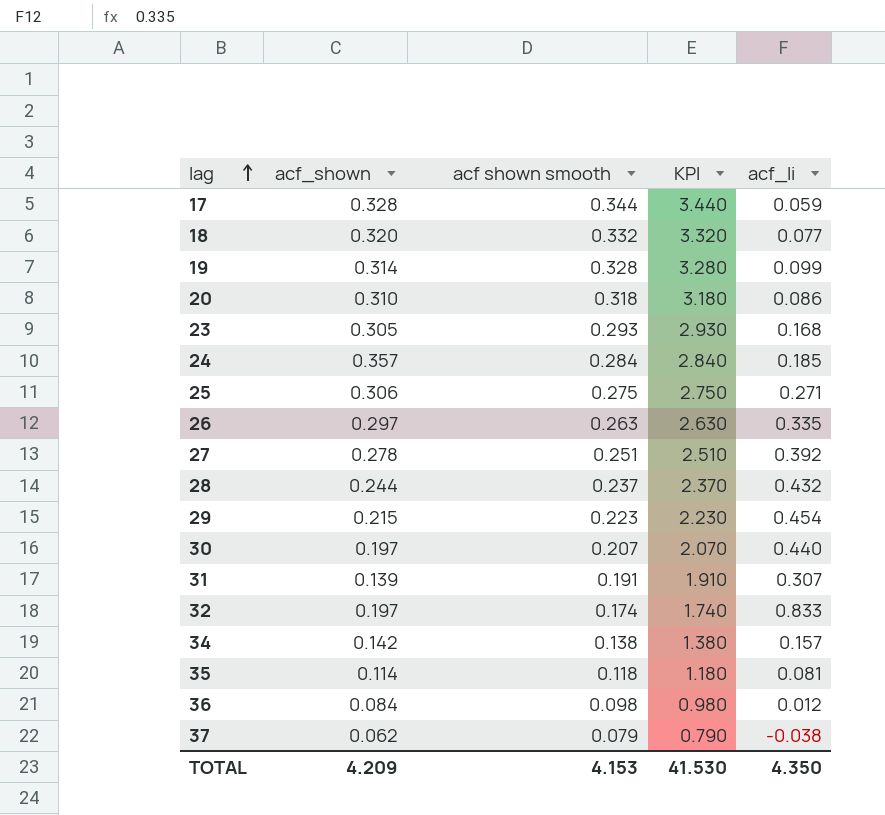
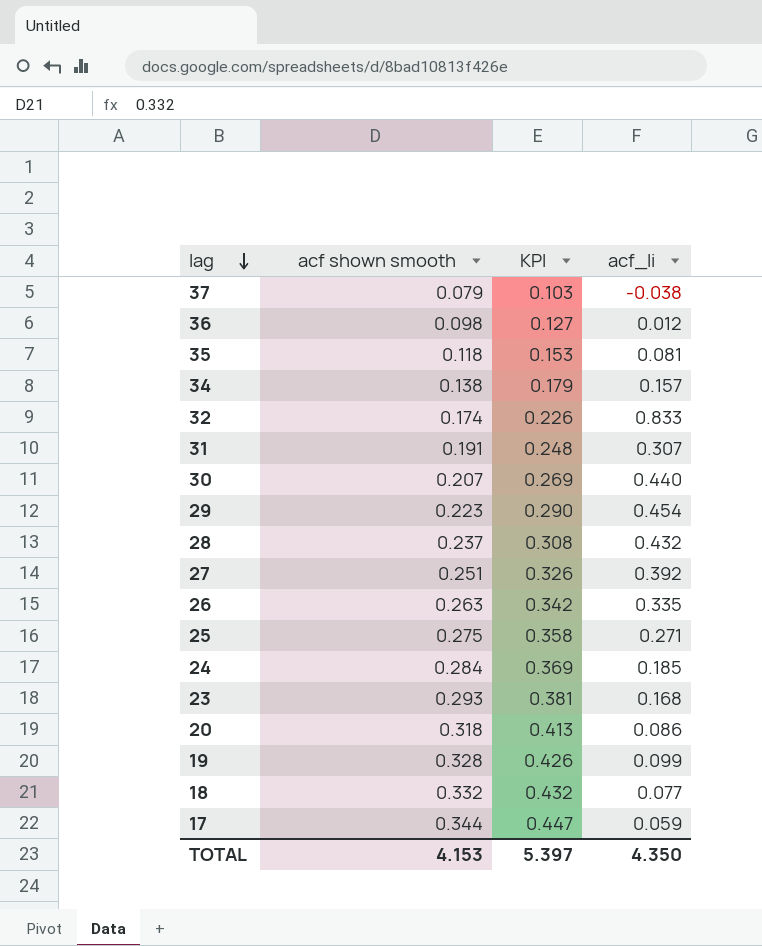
row order: lag ascending -> lag descending
column acf_shown | position: 2 -> none
column KPI | formula: [acf shown smooth] * 10 -> [acf shown smooth] * 1.3
TOTAL | KPI: 41.530 -> 5.397

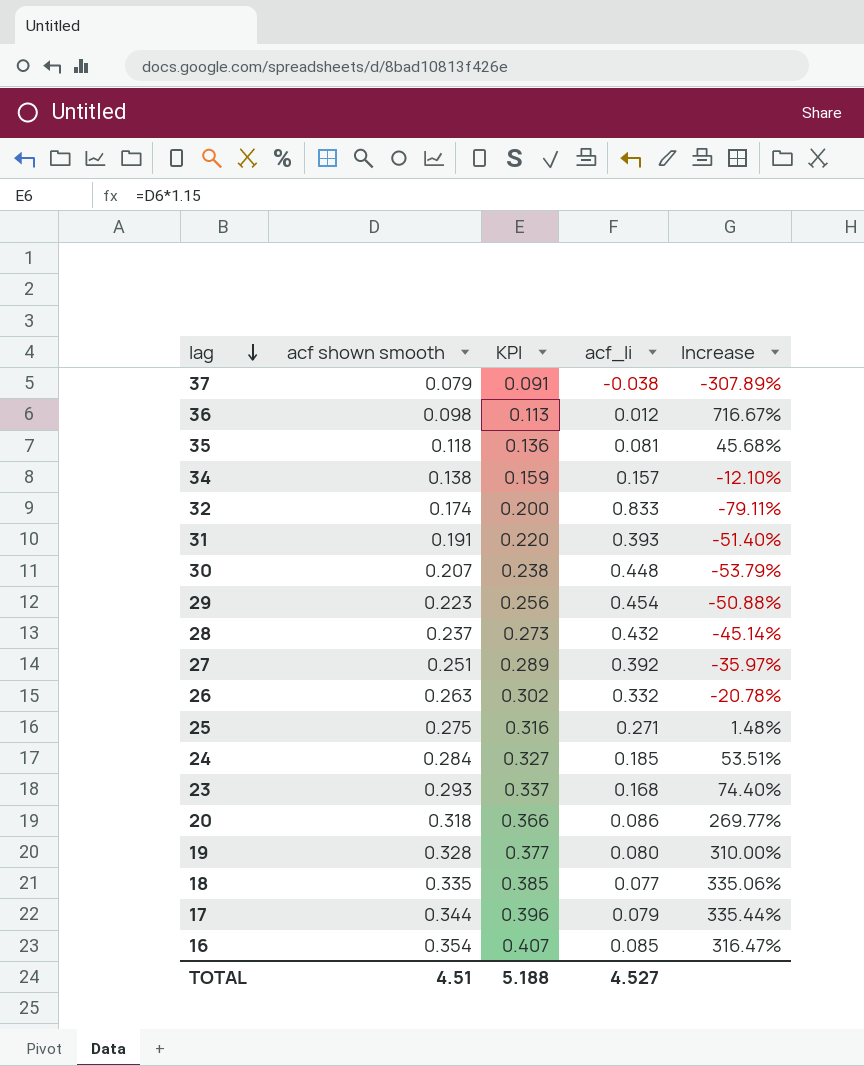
column KPI | formula: [acf shown smooth] * 1.3 -> [acf shown smooth] * 1.15
column Increase | formula: none -> ([acf shown smooth] - [acf_li]) / [acf_li]
31 | acf_li: 0.307 -> 0.393
30 | acf_li: 0.440 -> 0.448
26 | acf_li: 0.335 -> 0.332
19 | acf_li: 0.099 -> 0.080
18 | acf shown smooth: 0.332 -> 0.335
17 | acf_li: 0.059 -> 0.079
row 16: none -> 0.354 | 0.407 | 0.085 | 316.47%
TOTAL | acf shown smooth: 4.153 -> 4.51
TOTAL | KPI: 5.397 -> 5.188
TOTAL | acf_li: 4.350 -> 4.527

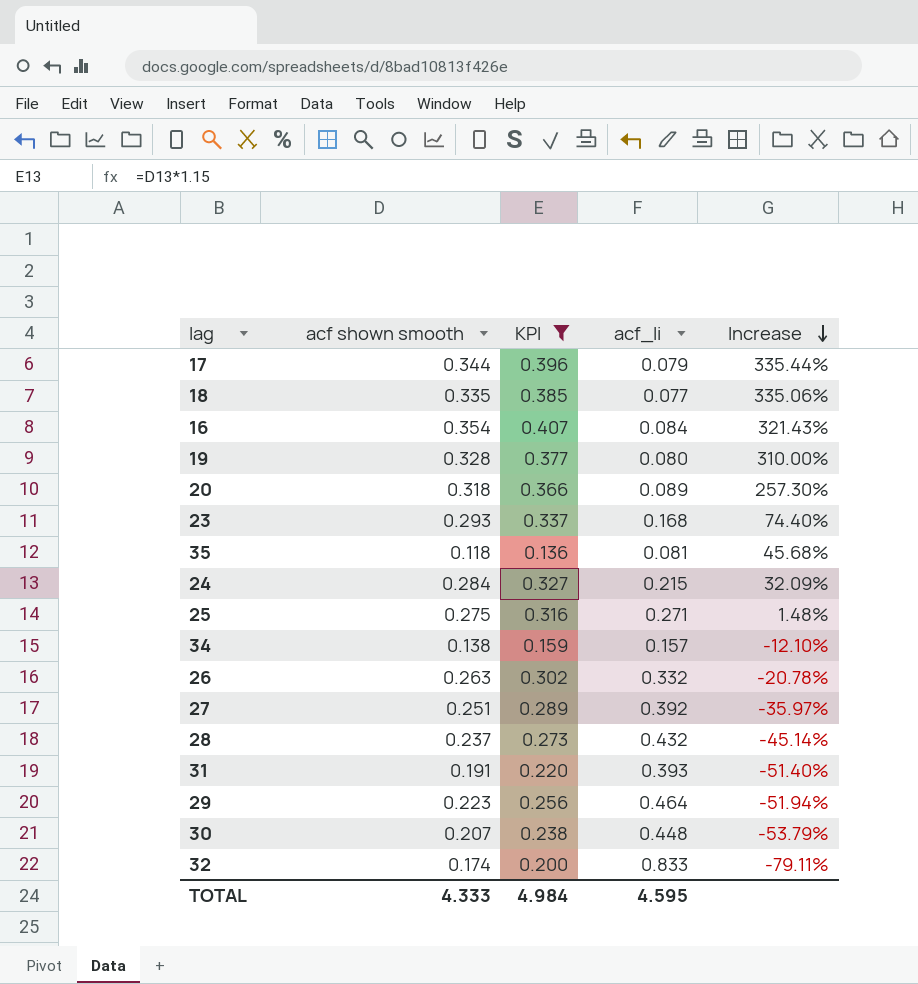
filter: none -> KPI >= 0.136
row order: lag descending -> Increase descending
16 | acf_li: 0.085 -> 0.084
16 | Increase: 316.47% -> 321.43%
20 | acf_li: 0.086 -> 0.089
20 | Increase: 269.77% -> 257.30%
24 | acf_li: 0.185 -> 0.215
24 | Increase: 53.51% -> 32.09%
29 | acf_li: 0.454 -> 0.464
29 | Increase: -50.88% -> -51.94%
TOTAL | acf shown smooth: 4.51 -> 4.333
TOTAL | KPI: 5.188 -> 4.984
TOTAL | acf_li: 4.527 -> 4.595

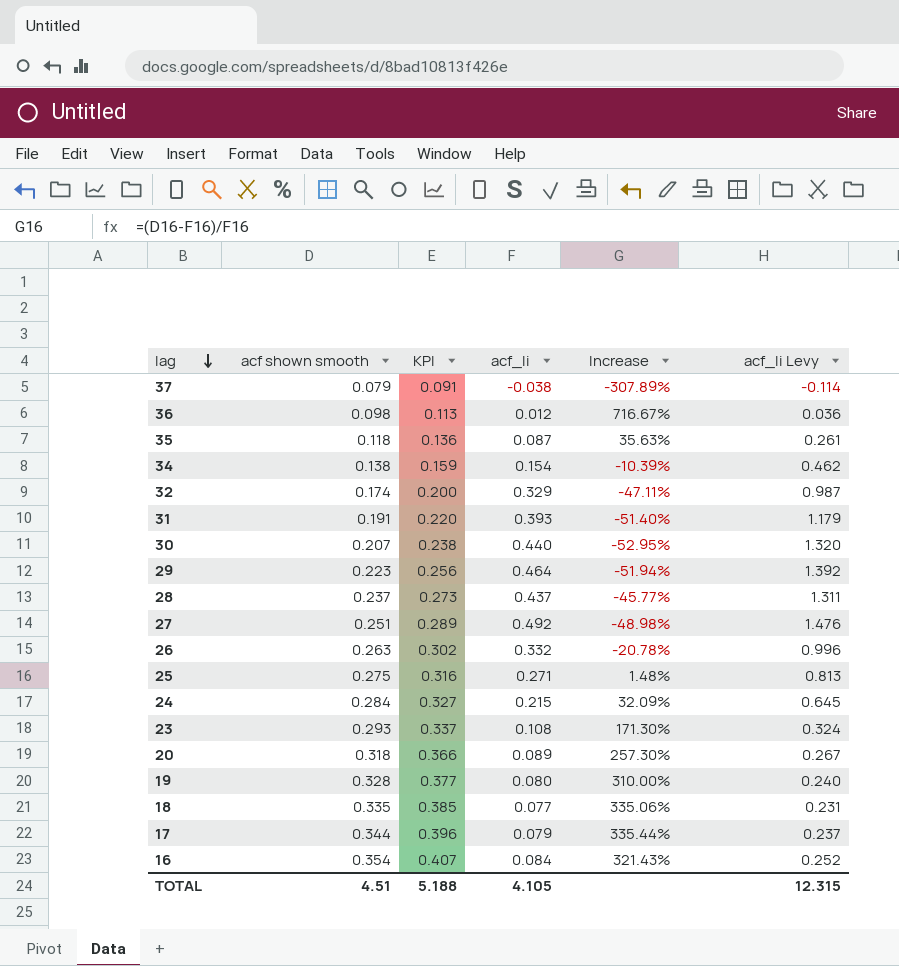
filter: KPI >= 0.136 -> none
row order: Increase descending -> lag descending
column acf_li Levy | formula: none -> [acf_li] * 3
35 | acf_li: 0.081 -> 0.087
35 | Increase: 45.68% -> 35.63%
34 | acf_li: 0.157 -> 0.154
34 | Increase: -12.10% -> -10.39%
32 | acf_li: 0.833 -> 0.329
32 | Increase: -79.11% -> -47.11%
30 | acf_li: 0.448 -> 0.440
30 | Increase: -53.79% -> -52.95%
28 | acf_li: 0.432 -> 0.437
28 | Increase: -45.14% -> -45.77%
27 | acf_li: 0.392 -> 0.492
27 | Increase: -35.97% -> -48.98%
23 | acf_li: 0.168 -> 0.108
23 | Increase: 74.40% -> 171.30%
TOTAL | acf shown smooth: 4.333 -> 4.51
TOTAL | KPI: 4.984 -> 5.188
TOTAL | acf_li: 4.595 -> 4.105

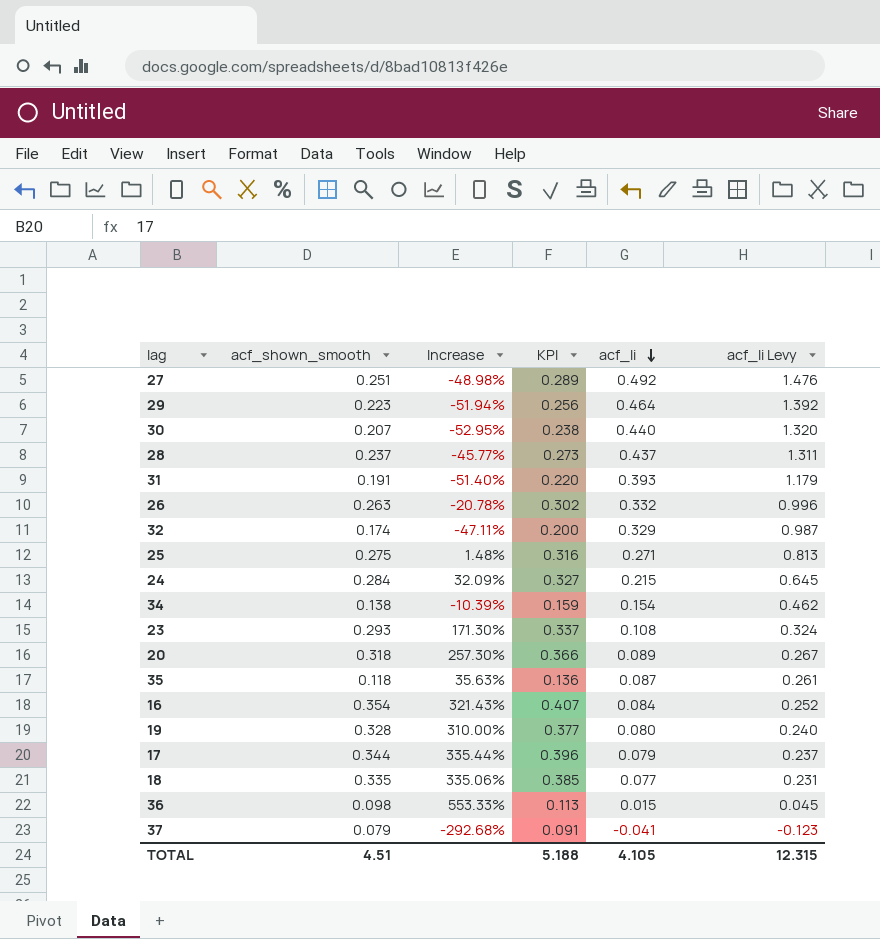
row order: lag descending -> acf_li descending
column name: acf shown smooth -> acf_shown_smooth
column Increase | position: 5 -> 3
36 | Increase: 716.67% -> 553.33%
36 | acf_li: 0.012 -> 0.015
36 | acf_li Levy: 0.036 -> 0.045
37 | Increase: -307.89% -> -292.68%
37 | acf_li: -0.038 -> -0.041
37 | acf_li Levy: -0.114 -> -0.123

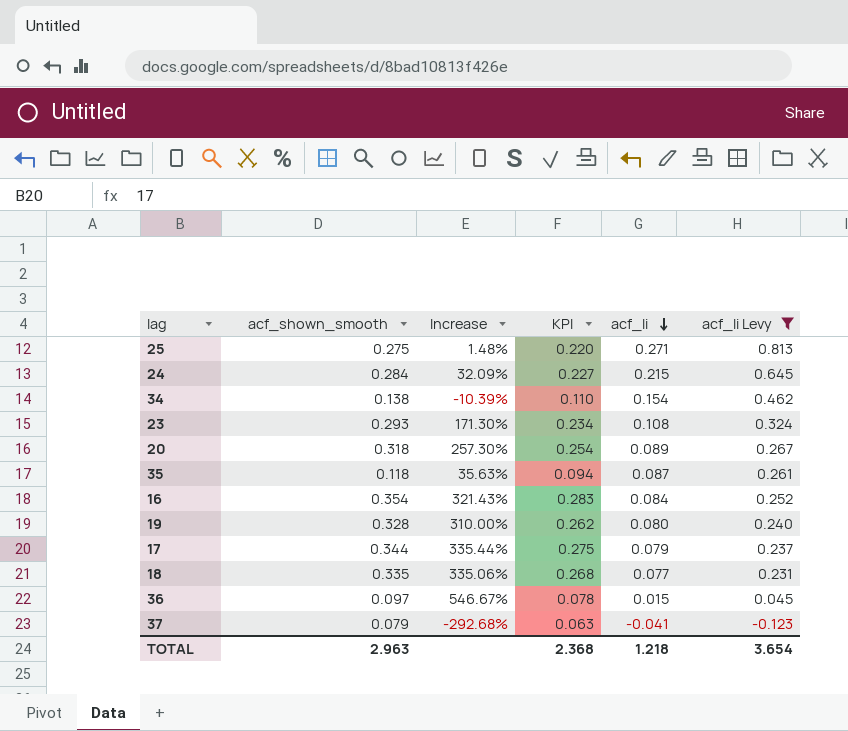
filter: none -> acf_li Levy <= 0.813
column KPI | formula: [acf_shown_smooth] * 1.15 -> [acf_shown_smooth] * 0.8
36 | acf_shown_smooth: 0.098 -> 0.097
36 | Increase: 553.33% -> 546.67%
TOTAL | acf_shown_smooth: 4.51 -> 2.963
TOTAL | KPI: 5.188 -> 2.368
TOTAL | acf_li: 4.105 -> 1.218
TOTAL | acf_li Levy: 12.315 -> 3.654

